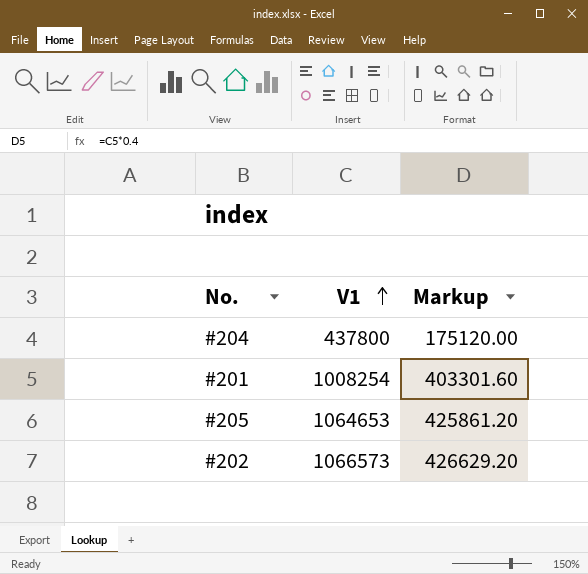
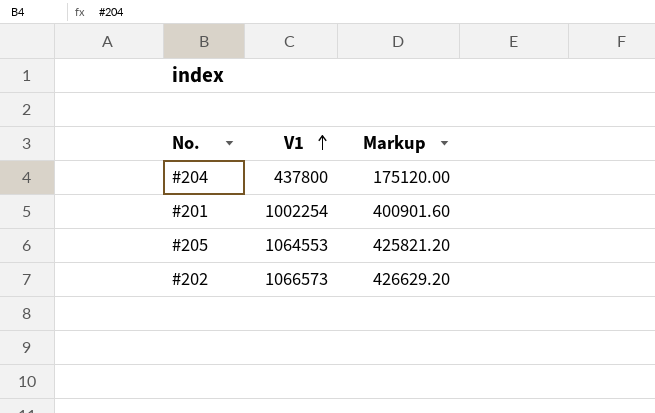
#201 | V1: 1008254 -> 1002254
#201 | Markup: 403301.60 -> 400901.60
#205 | V1: 1064653 -> 1064553
#205 | Markup: 425861.20 -> 425821.20

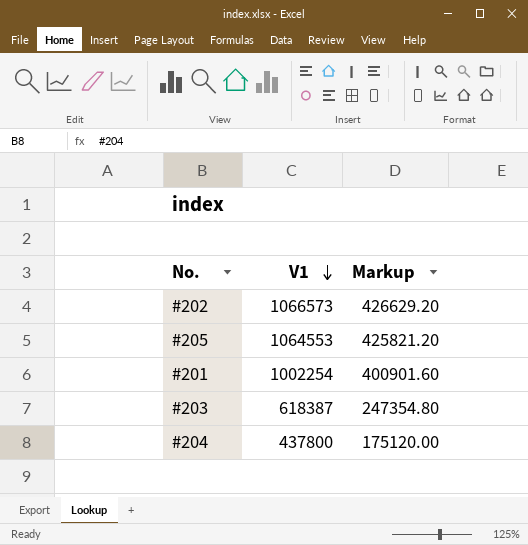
row order: V1 ascending -> V1 descending
row #203: none -> 618387 | 247354.80

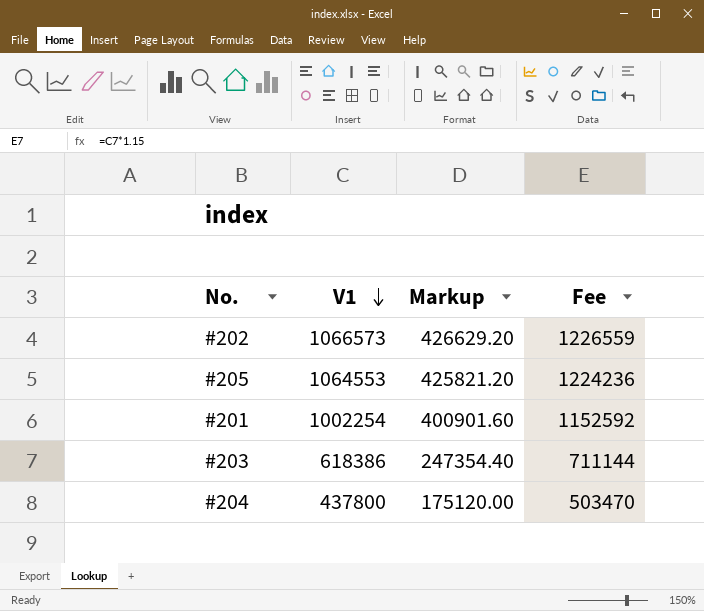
column Fee | formula: none -> [V1] * 1.15
#203 | V1: 618387 -> 618386
#203 | Markup: 247354.80 -> 247354.40

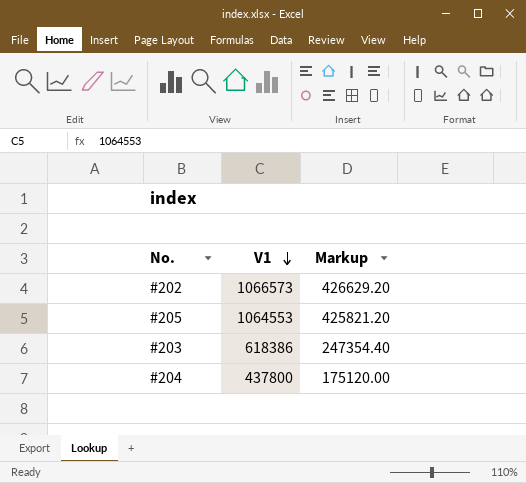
column Fee | formula: [V1] * 1.15 -> none
row #201: 1002254 | 400901.60 | 1152592 -> none

